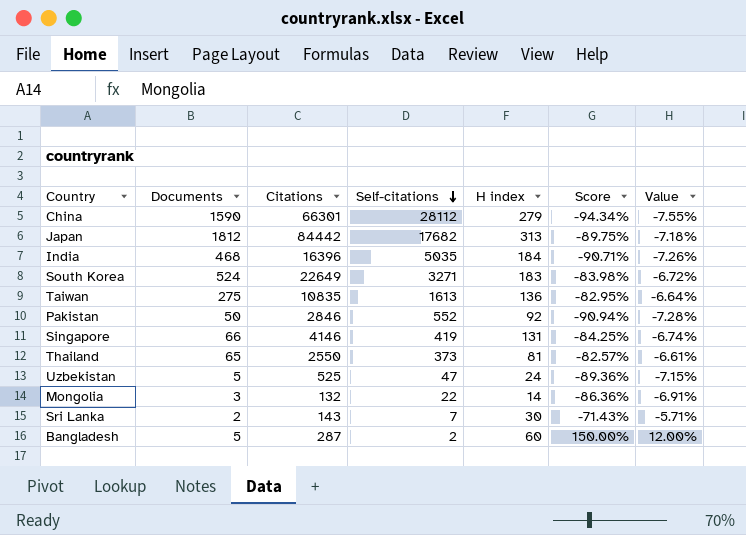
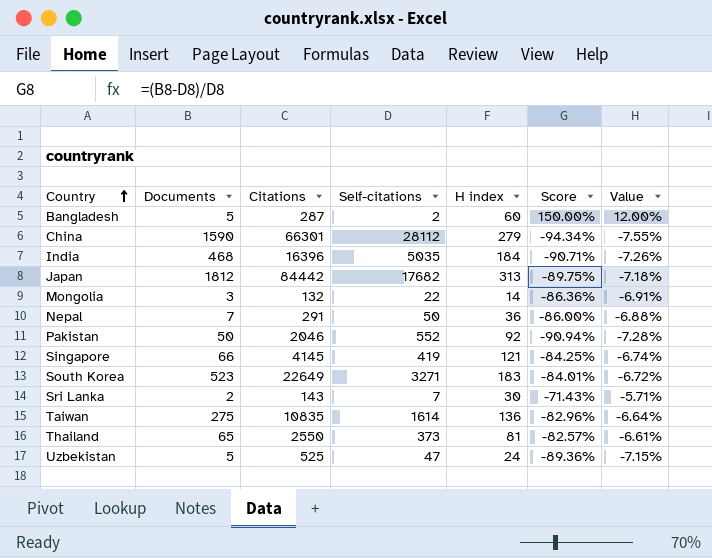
row order: Self-citations descending -> Country ascending
row Nepal: none -> 7 | 291 | 50 | 36 | -86.00% | -6.88%
Pakistan | Citations: 2846 -> 2046
Singapore | Citations: 4146 -> 4145
Singapore | H index: 131 -> 121
South Korea | Documents: 524 -> 523
South Korea | Score: -83.98% -> -84.01%
Taiwan | Self-citations: 1613 -> 1614
Taiwan | Score: -82.95% -> -82.96%

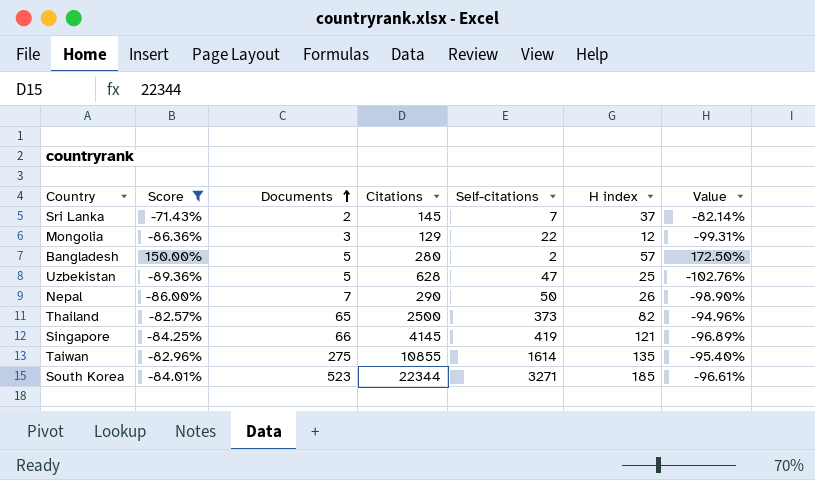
filter: none -> Score >= -89.36%
row order: Country ascending -> Documents ascending
column Score | position: 6 -> 2
column Value | formula: [Score] * 0.08 -> [Score] * 1.15
Sri Lanka | Citations: 143 -> 145
Sri Lanka | H index: 30 -> 37
Mongolia | Citations: 132 -> 129
Mongolia | H index: 14 -> 12
Bangladesh | Citations: 287 -> 280
Bangladesh | H index: 60 -> 57
Uzbekistan | Citations: 525 -> 628
Uzbekistan | H index: 24 -> 25
Nepal | Citations: 291 -> 290
Nepal | H index: 36 -> 26
Thailand | Citations: 2550 -> 2500
Thailand | H index: 81 -> 82
Taiwan | Citations: 10835 -> 10855
Taiwan | H index: 136 -> 135
South Korea | Citations: 22649 -> 22344
South Korea | H index: 183 -> 185

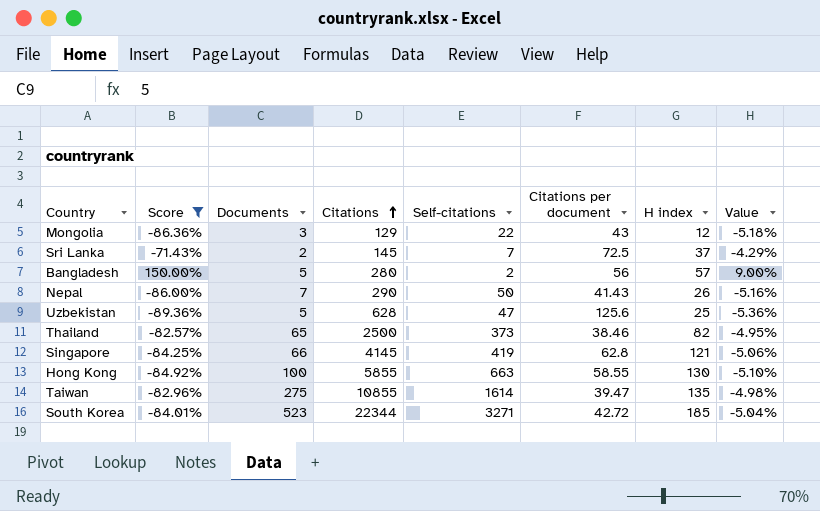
row order: Documents ascending -> Citations ascending
column Citations per document | formula: none -> [Citations] / [Documents]
column Value | formula: [Score] * 1.15 -> [Score] * 0.06
row Hong Kong: none -> -84.92% | 100 | 5855 | 663 | 58.55 | 130 | -5.10%

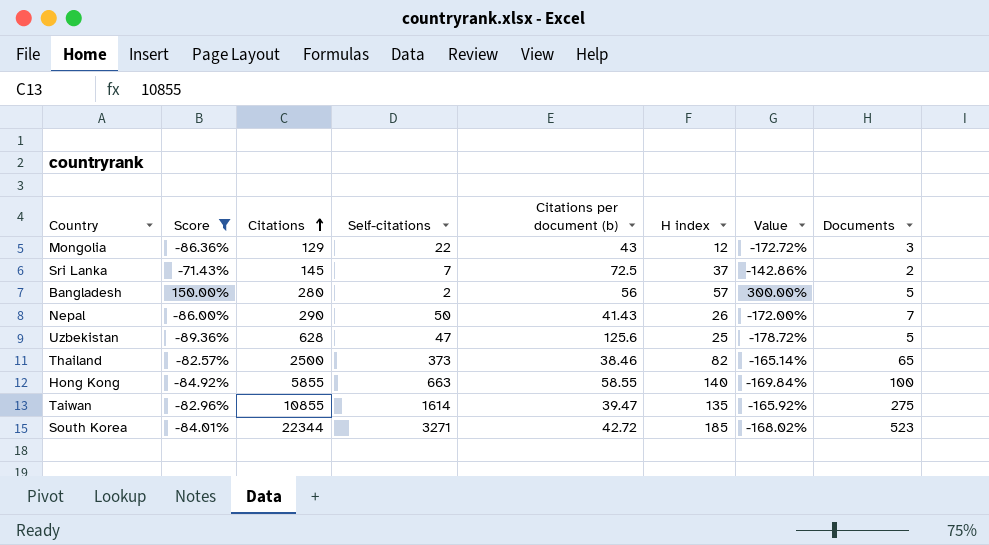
column name: Citations per document -> Citations per document (b)
column Value | formula: [Score] * 0.06 -> [Score] * 2
column Documents | position: 3 -> 8
row Singapore: -84.25% | 66 | 4145 | 419 | 62.8 | 121 | -5.06% -> none
Hong Kong | H index: 130 -> 140

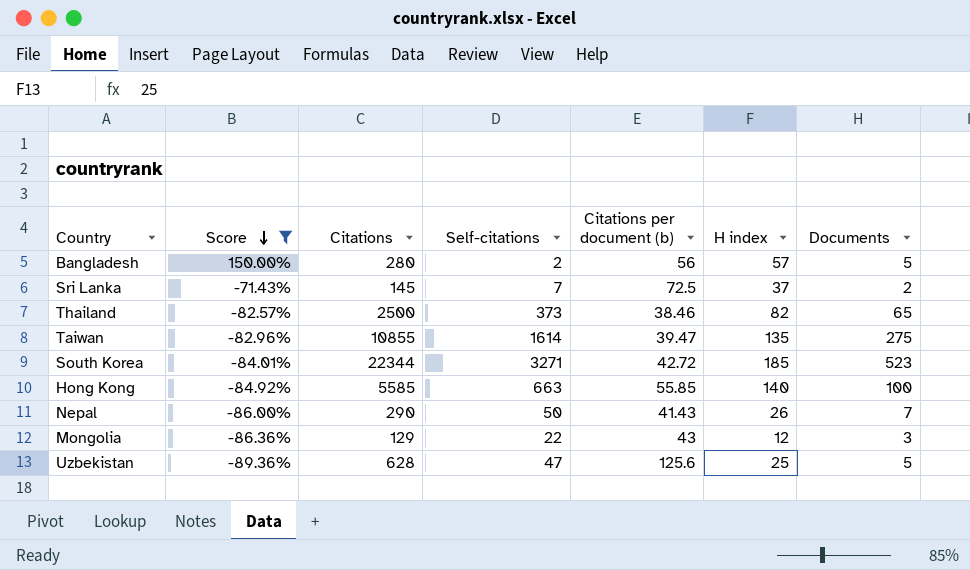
row order: Citations ascending -> Score descending
column Value | formula: [Score] * 2 -> none
Hong Kong | Citations: 5855 -> 5585
Hong Kong | Citations per document (b): 58.55 -> 55.85

